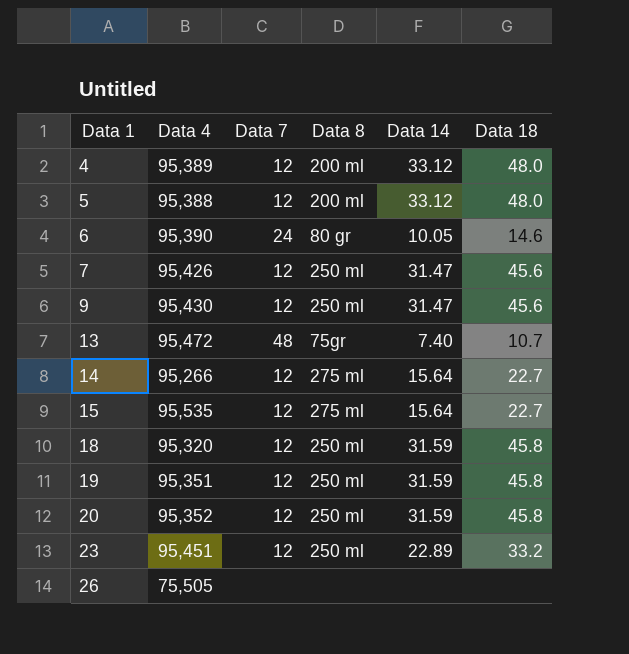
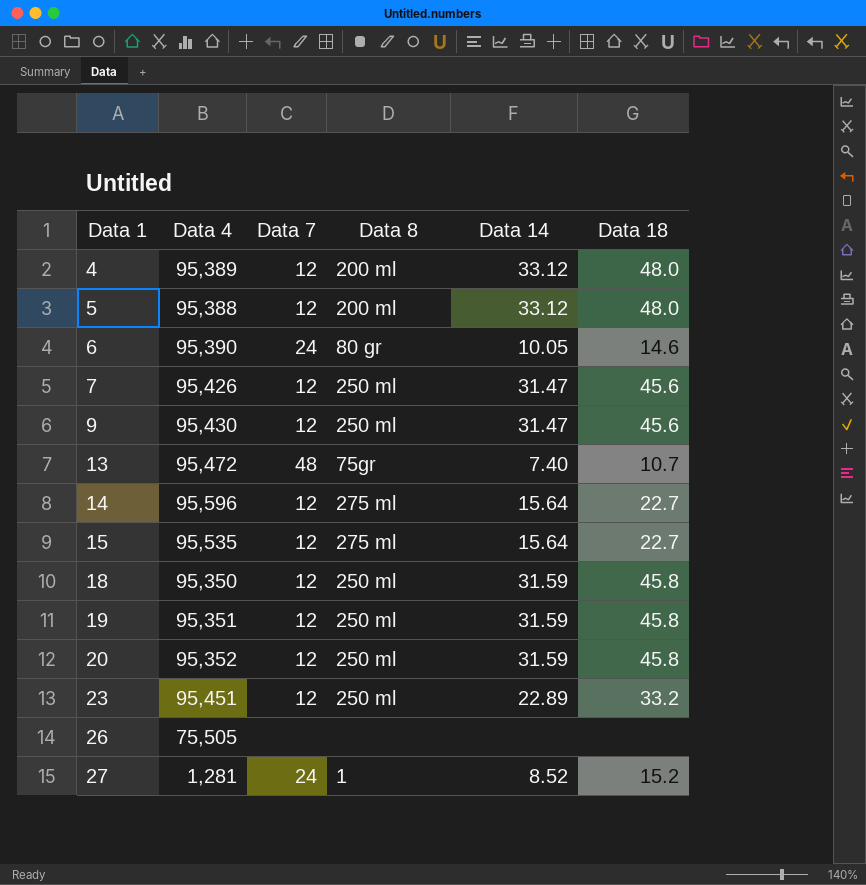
14 | Data 4: 95,266 -> 95,596
18 | Data 4: 95,320 -> 95,350
row 27: none -> 1,281 | 24 | 1 | 8.52 | 15.2

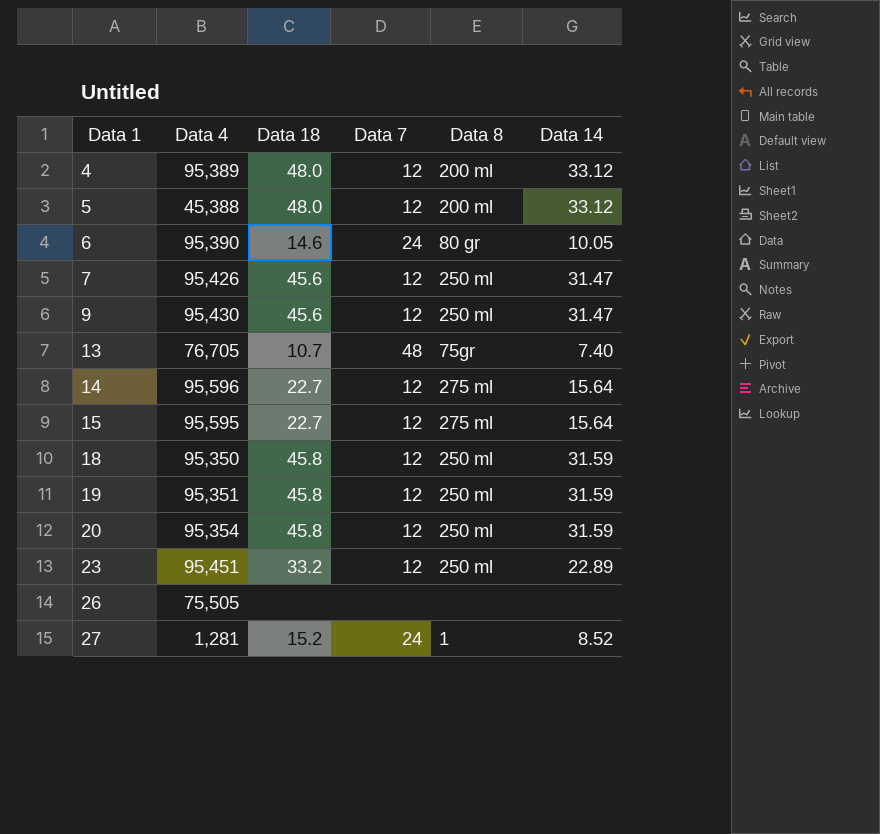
column Data 18 | position: 6 -> 3
5 | Data 4: 95,388 -> 45,388
13 | Data 4: 95,472 -> 76,705
15 | Data 4: 95,535 -> 95,595
20 | Data 4: 95,352 -> 95,354

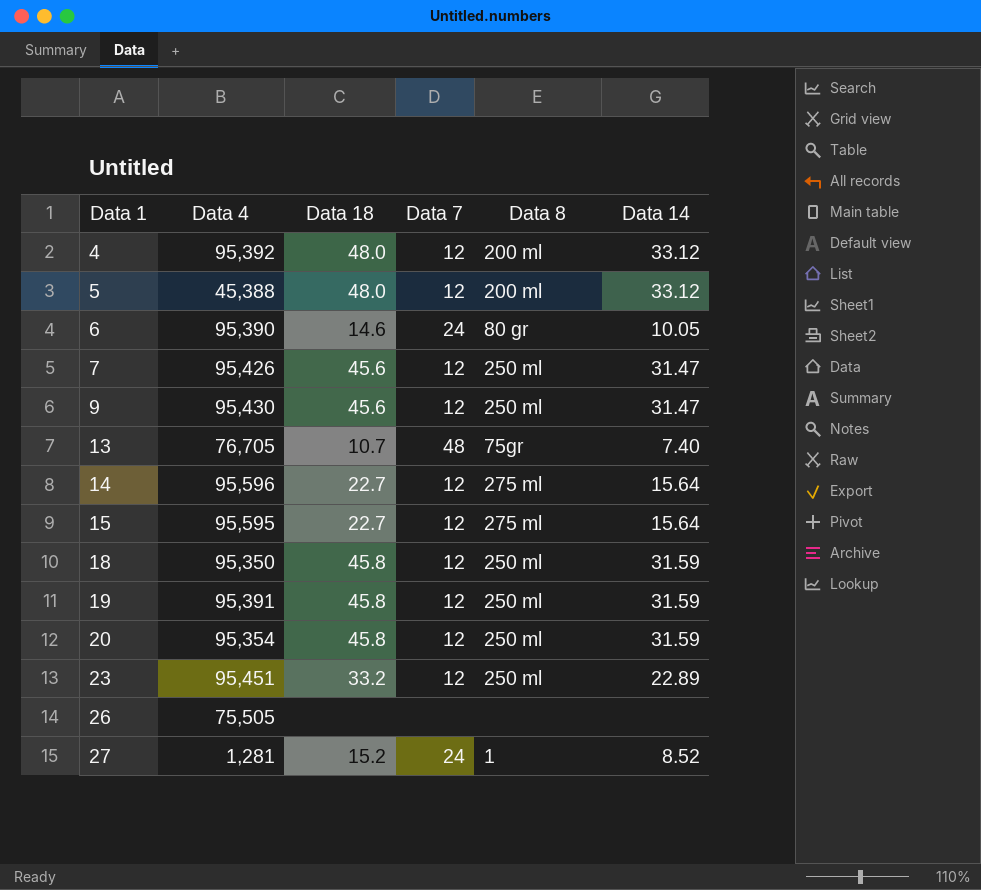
4 | Data 4: 95,389 -> 95,392
19 | Data 4: 95,351 -> 95,391

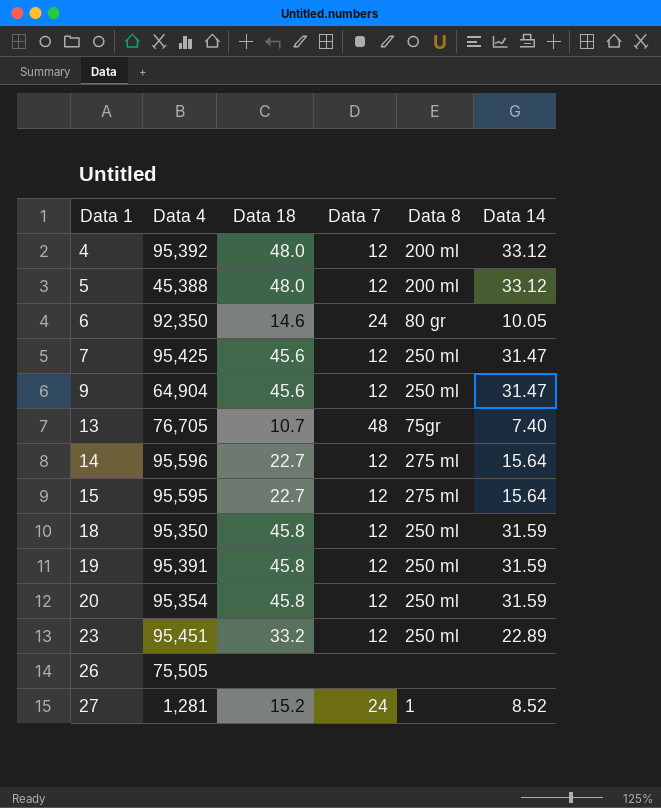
6 | Data 4: 95,390 -> 92,350
7 | Data 4: 95,426 -> 95,425
9 | Data 4: 95,430 -> 64,904

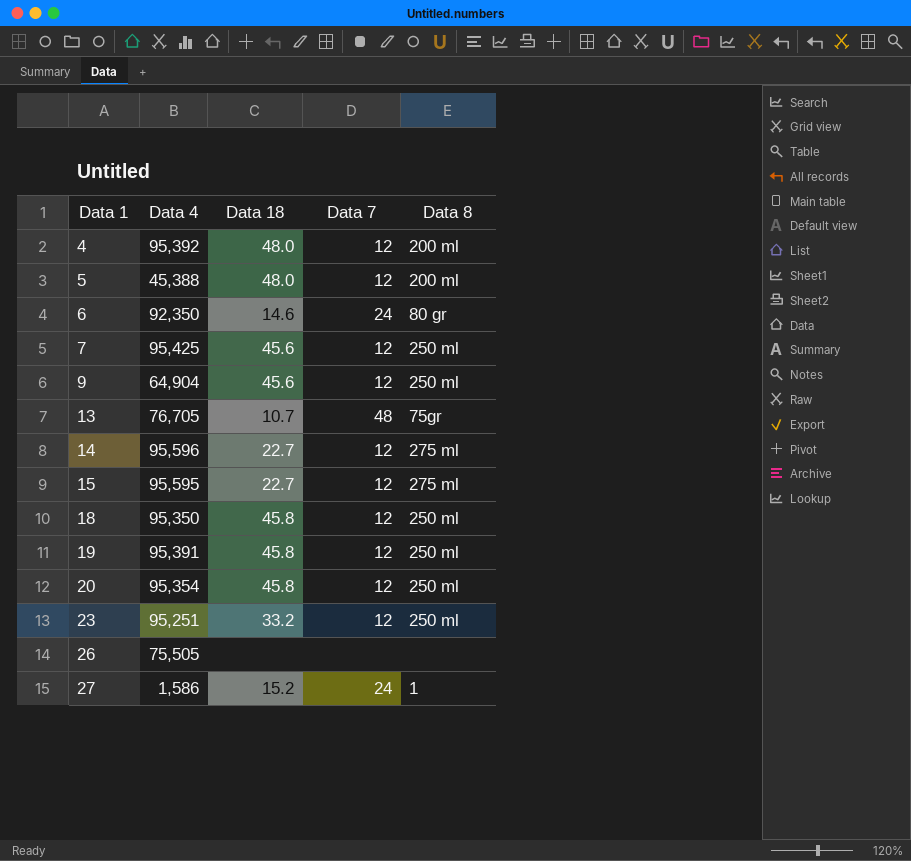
column Data 14 | position: 6 -> none
23 | Data 4: 95,451 -> 95,251
27 | Data 4: 1,281 -> 1,586

